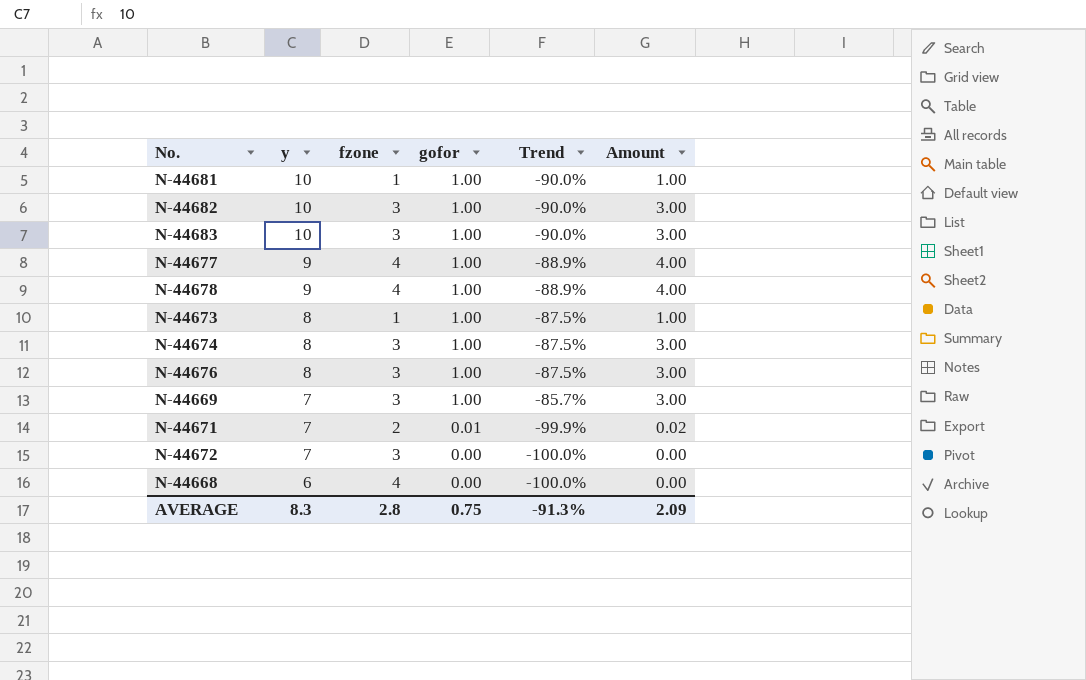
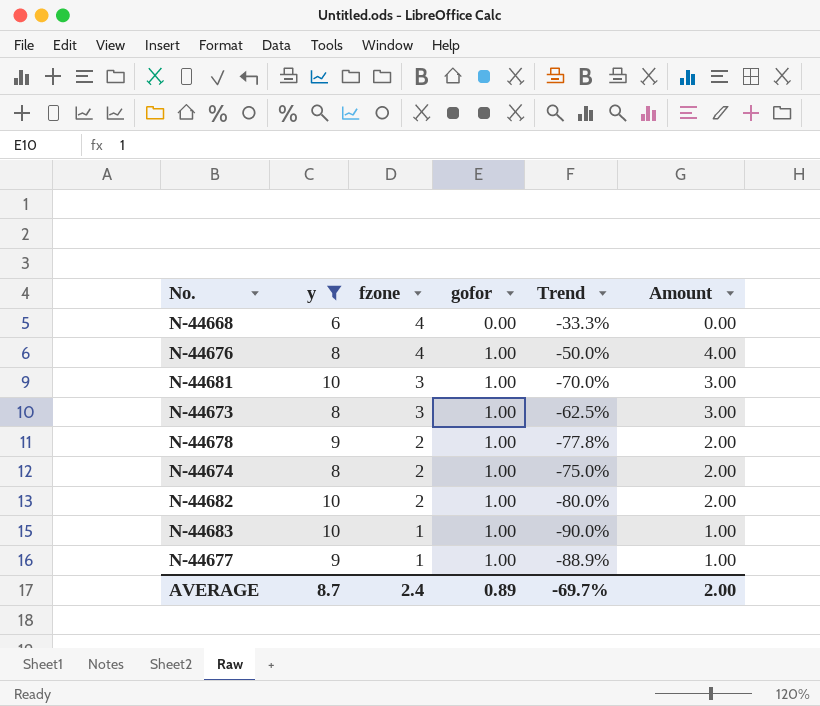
filter: none -> y != 7
row order: y descending -> fzone descending
column Trend | formula: ([gofor] - [y]) / [y] -> ([fzone] - [y]) / [y]
N-44676 | fzone: 3 -> 4
N-44676 | Amount: 3.00 -> 4.00
N-44681 | fzone: 1 -> 3
N-44681 | Amount: 1.00 -> 3.00
N-44673 | fzone: 1 -> 3
N-44673 | Amount: 1.00 -> 3.00
N-44678 | fzone: 4 -> 2
N-44678 | Amount: 4.00 -> 2.00
N-44674 | fzone: 3 -> 2
N-44674 | Amount: 3.00 -> 2.00
N-44682 | fzone: 3 -> 2
N-44682 | Amount: 3.00 -> 2.00
N-44683 | fzone: 3 -> 1
N-44683 | Amount: 3.00 -> 1.00
N-44677 | fzone: 4 -> 1
N-44677 | Amount: 4.00 -> 1.00
AVERAGE | y: 8.3 -> 8.7
AVERAGE | fzone: 2.8 -> 2.4
AVERAGE | gofor: 0.75 -> 0.89
AVERAGE | Trend: -91.3% -> -69.7%
AVERAGE | Amount: 2.09 -> 2.00

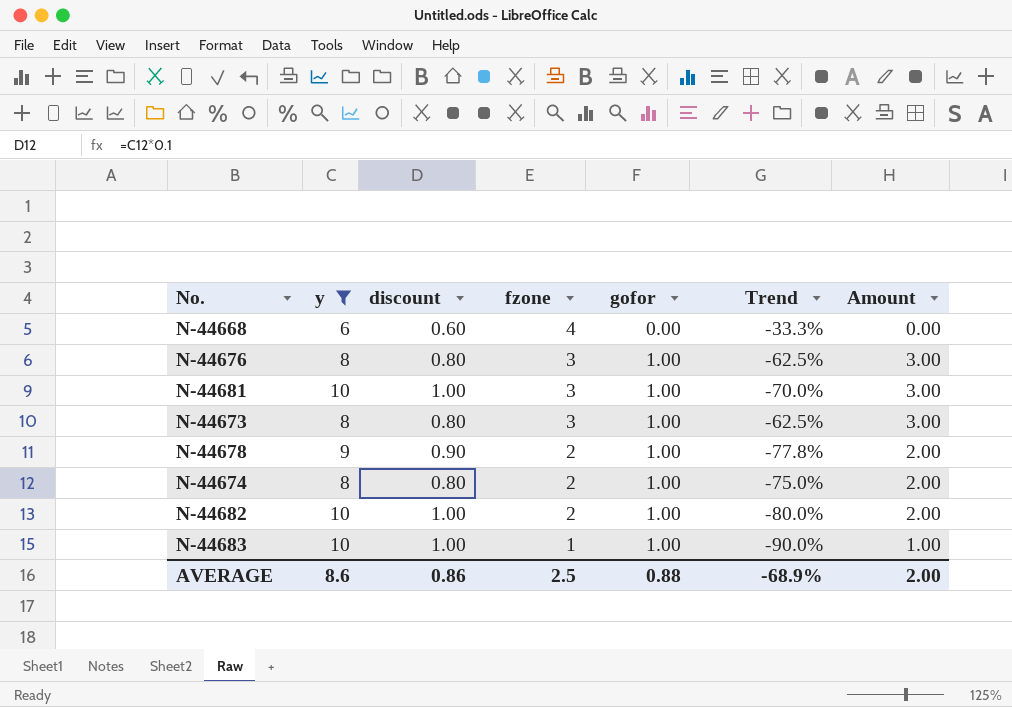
column discount | formula: none -> [y] * 0.1
row N-44677: 9 | 1 | 1.00 | -88.9% | 1.00 -> none
N-44676 | fzone: 4 -> 3
N-44676 | Trend: -50.0% -> -62.5%
N-44676 | Amount: 4.00 -> 3.00
AVERAGE | y: 8.7 -> 8.6
AVERAGE | fzone: 2.4 -> 2.5
AVERAGE | gofor: 0.89 -> 0.88
AVERAGE | Trend: -69.7% -> -68.9%

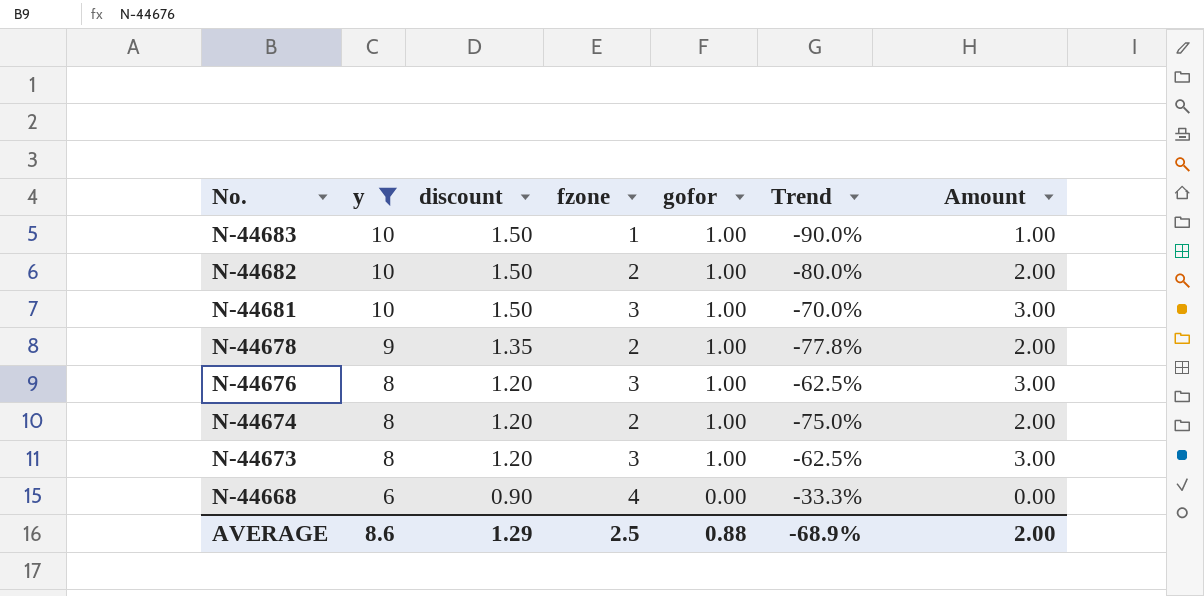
row order: fzone descending -> No. descending
column discount | formula: [y] * 0.1 -> [y] * 0.15
AVERAGE | discount: 0.86 -> 1.29

